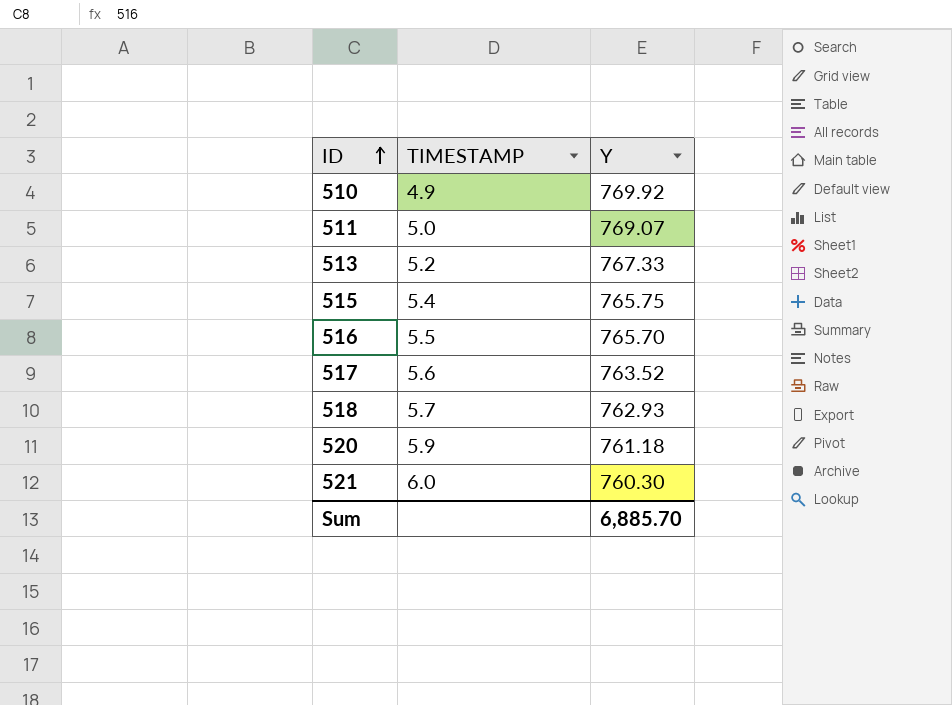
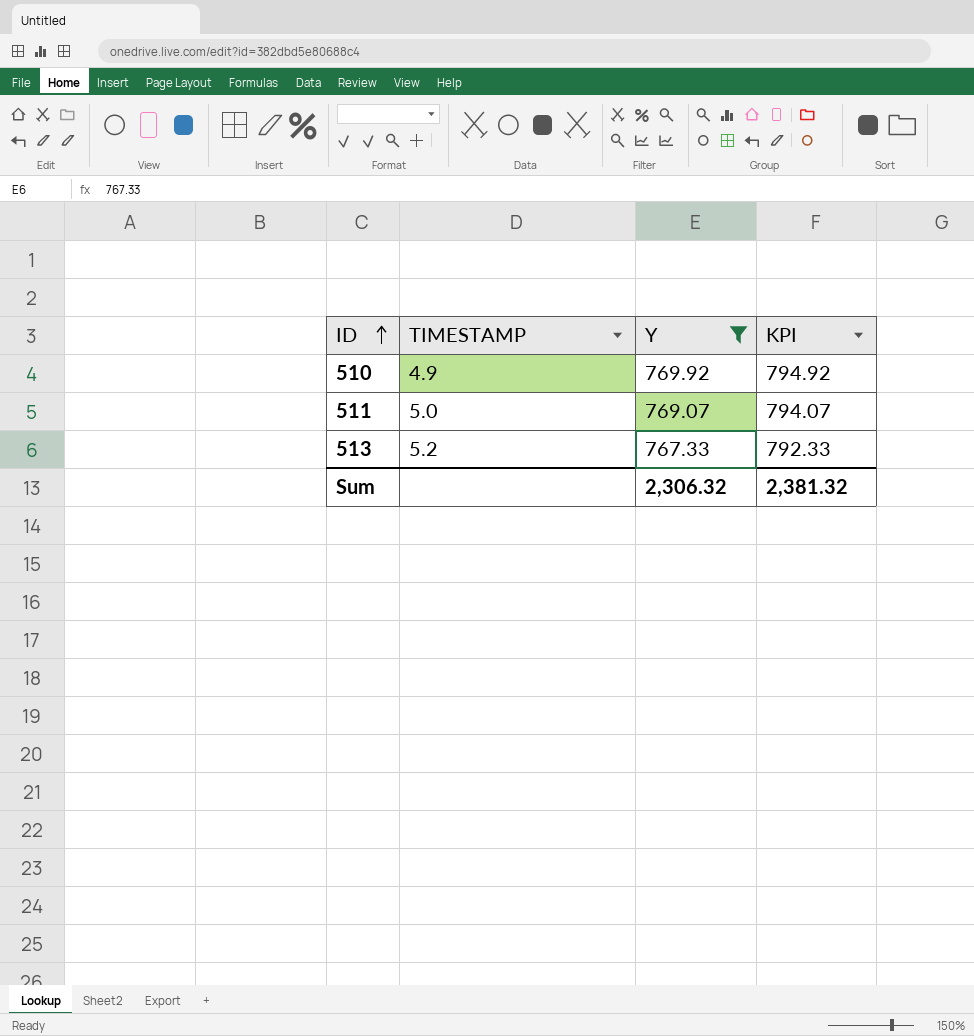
filter: none -> Y >= 767.33
column KPI | formula: none -> [Y] + 25
Sum | Y: 6,885.70 -> 2,306.32

